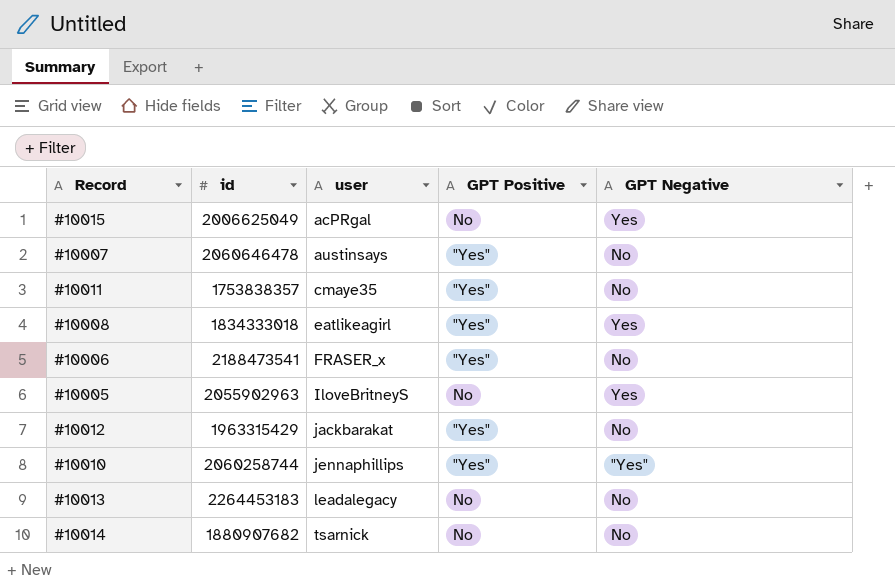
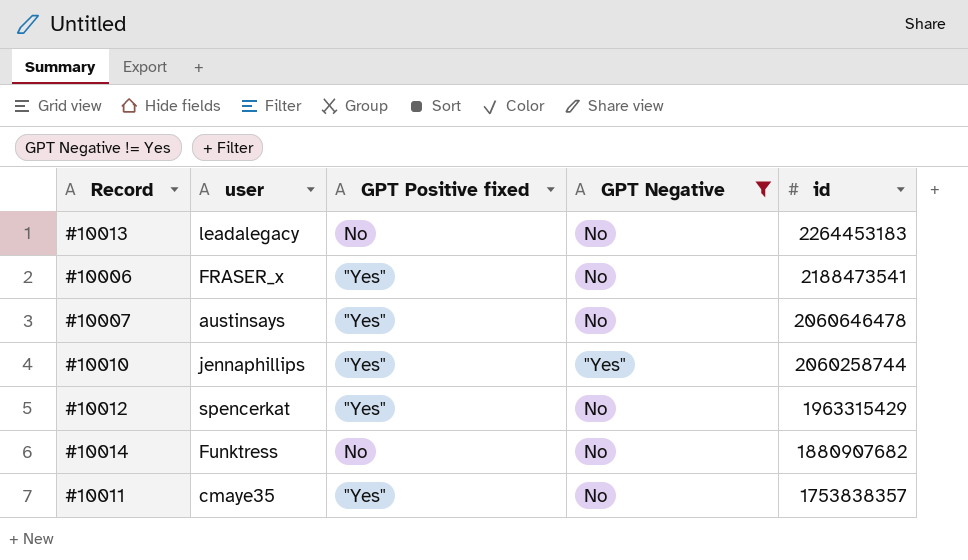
filter: none -> GPT Negative != Yes
row order: user ascending -> id descending
column name: GPT Positive -> GPT Positive fixed
column id | position: 2 -> 5
#10012 | user: jackbarakat -> spencerkat
#10014 | user: tsarnick -> Funktress

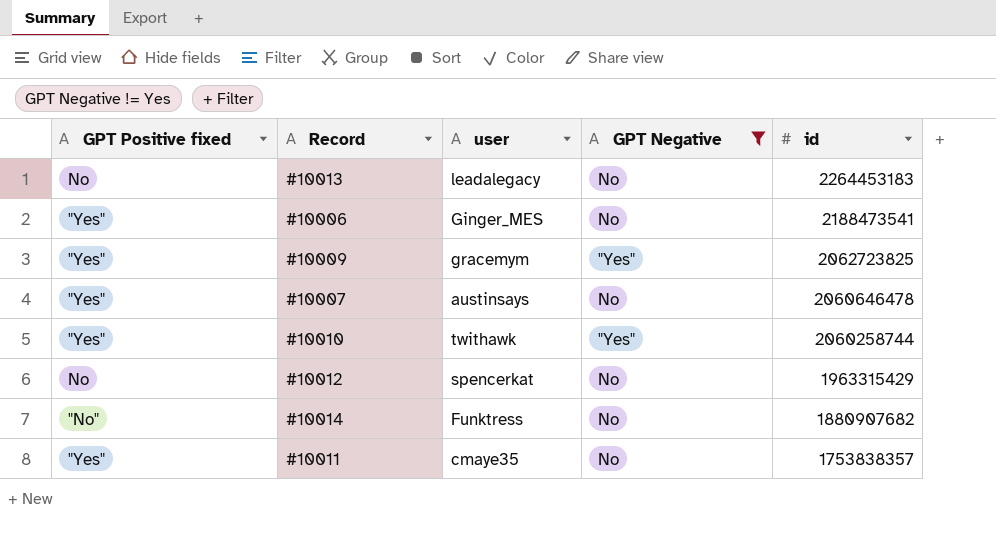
column GPT Positive fixed | position: 3 -> 1
#10006 | user: FRASER_x -> Ginger_MES
row #10009: none -> "Yes" | gracemym | "Yes" | 2062723825
#10010 | user: jennaphillips -> twithawk
#10012 | GPT Positive fixed: "Yes" -> No
#10014 | GPT Positive fixed: No -> "No"

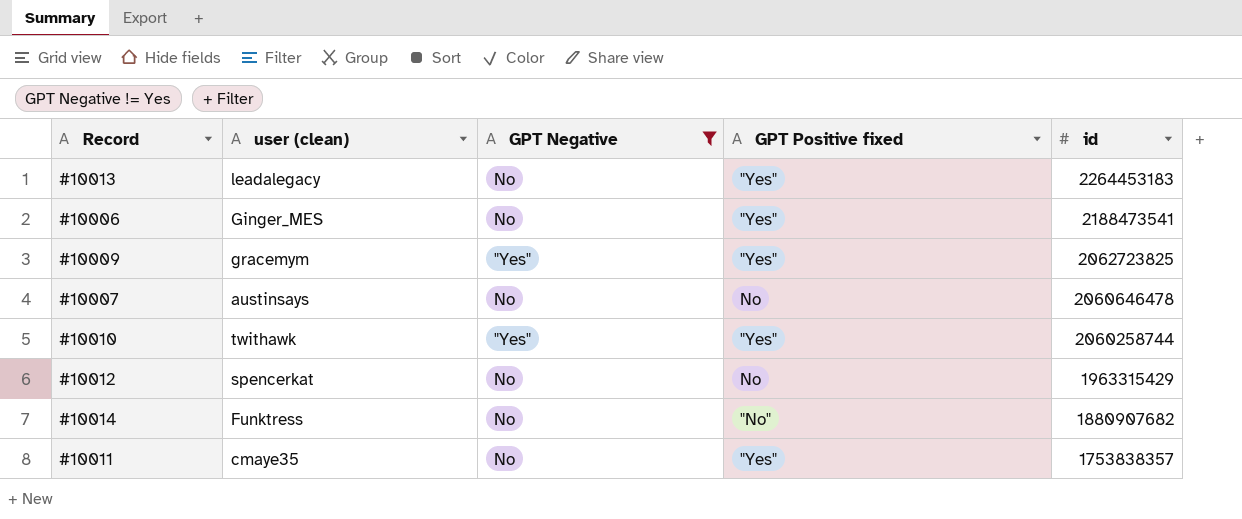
column name: user -> user (clean)
column GPT Positive fixed | position: 1 -> 4
#10013 | GPT Positive fixed: No -> "Yes"
#10007 | GPT Positive fixed: "Yes" -> No

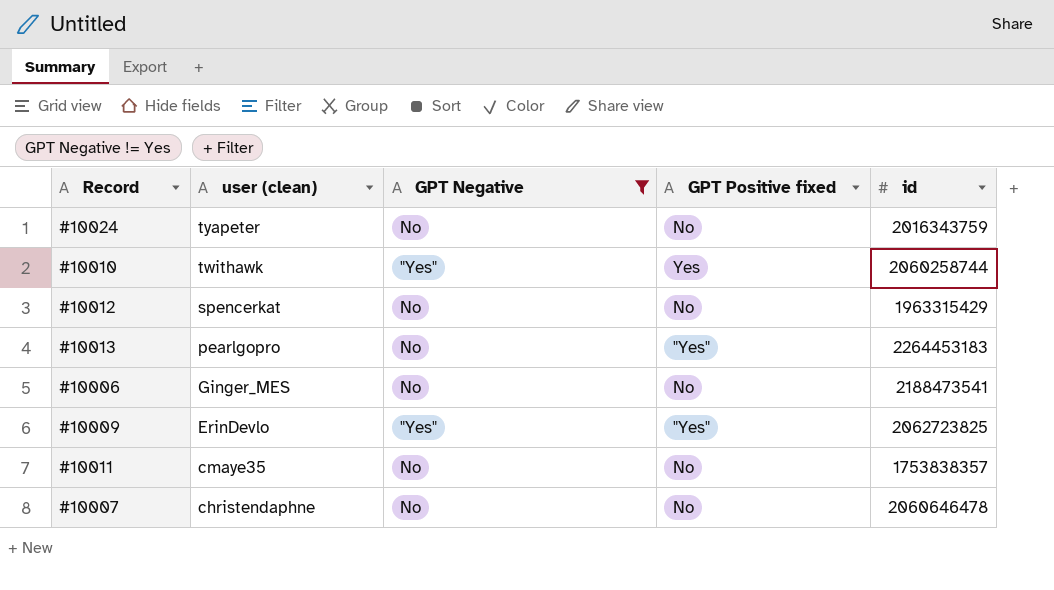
row order: id descending -> user (clean) descending
row #10014: Funktress | No | "No" | 1880907682 -> none
row #10024: none -> tyapeter | No | No | 2016343759
#10010 | GPT Positive fixed: "Yes" -> Yes
#10013 | user (clean): leadalegacy -> pearlgopro
#10006 | GPT Positive fixed: "Yes" -> No
#10009 | user (clean): gracemym -> ErinDevlo
#10011 | GPT Positive fixed: "Yes" -> No
#10007 | user (clean): austinsays -> christendaphne

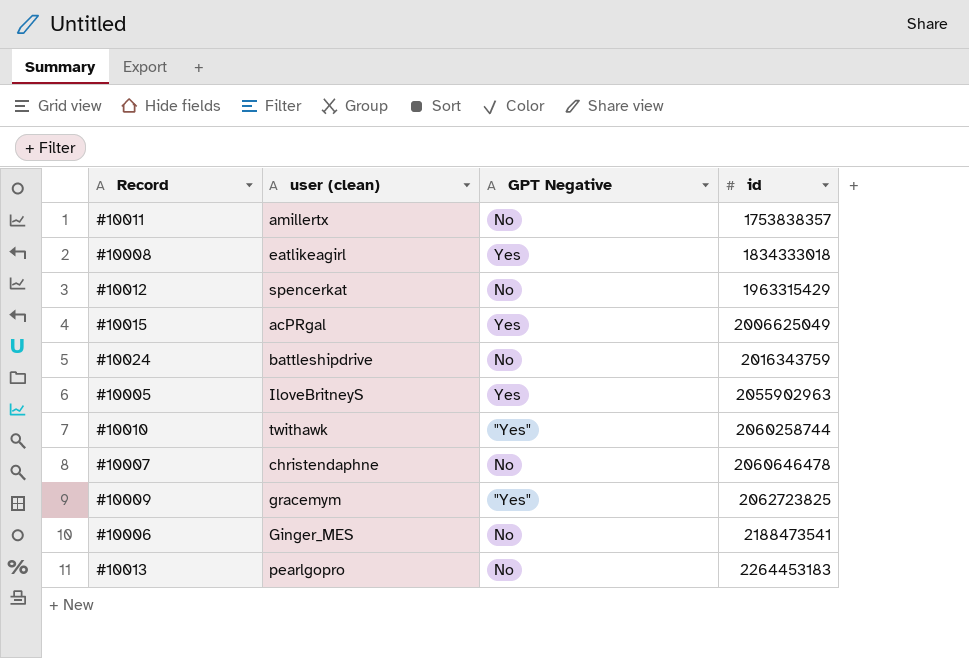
filter: GPT Negative != Yes -> none
row order: user (clean) descending -> id ascending
column GPT Positive fixed | position: 4 -> none
#10011 | user (clean): cmaye35 -> amillertx
#10024 | user (clean): tyapeter -> battleshipdrive
#10009 | user (clean): ErinDevlo -> gracemym

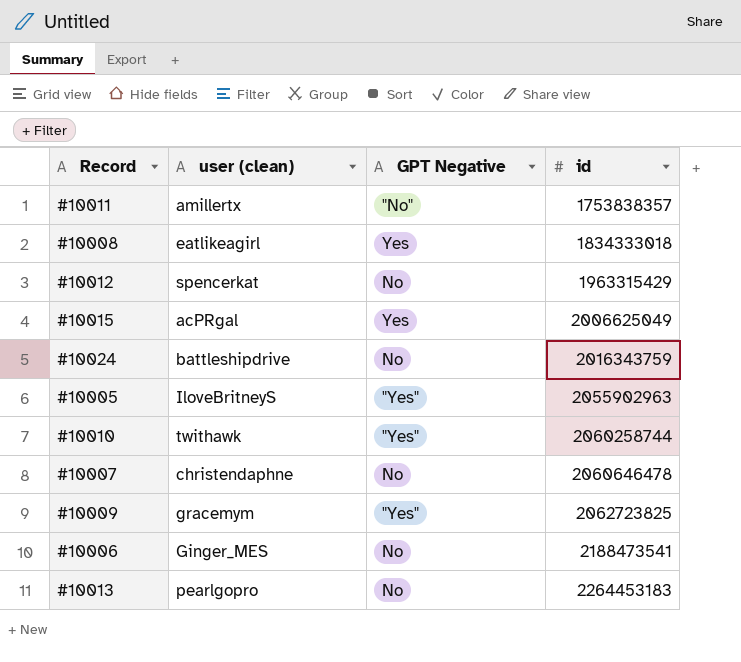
#10011 | GPT Negative: No -> "No"
#10005 | GPT Negative: Yes -> "Yes"

